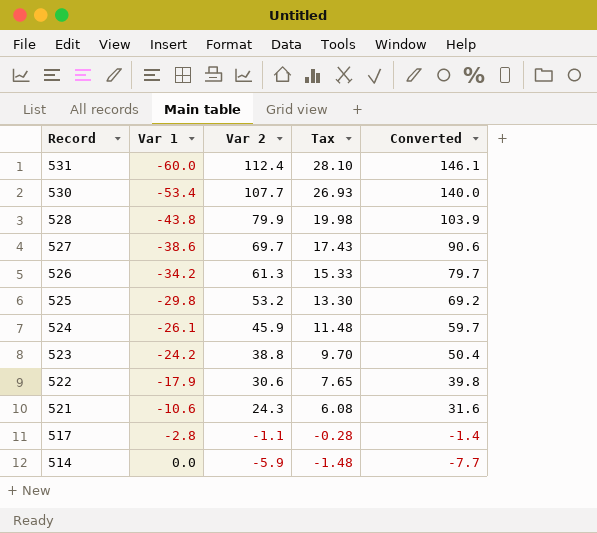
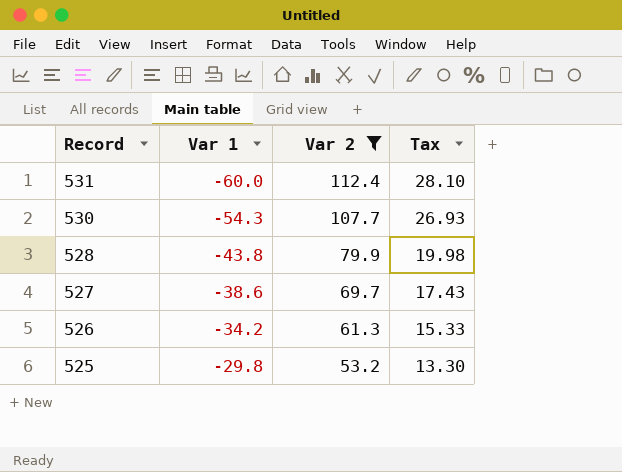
filter: none -> Var 2 >= 53.2
column Converted | formula: [Var 2] * 1.3 -> none
530 | Var 1: -53.4 -> -54.3

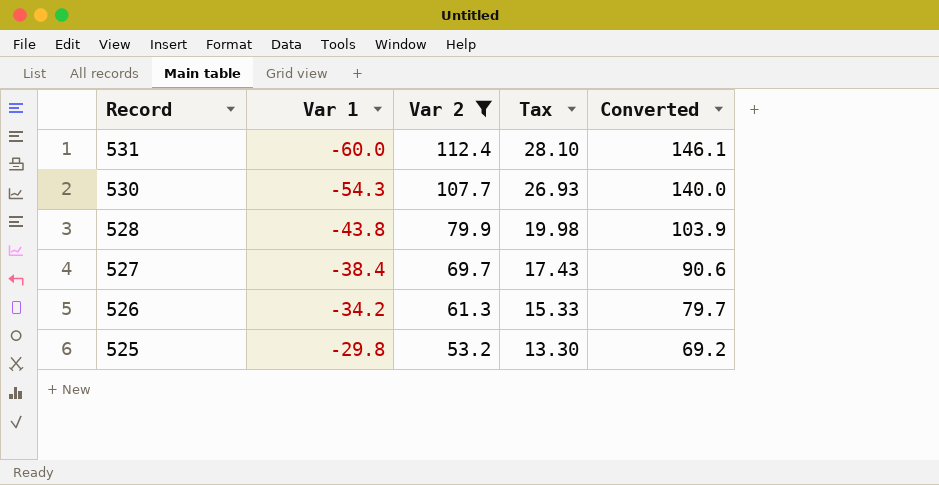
column Converted | formula: none -> [Var 2] * 1.3
527 | Var 1: -38.6 -> -38.4

